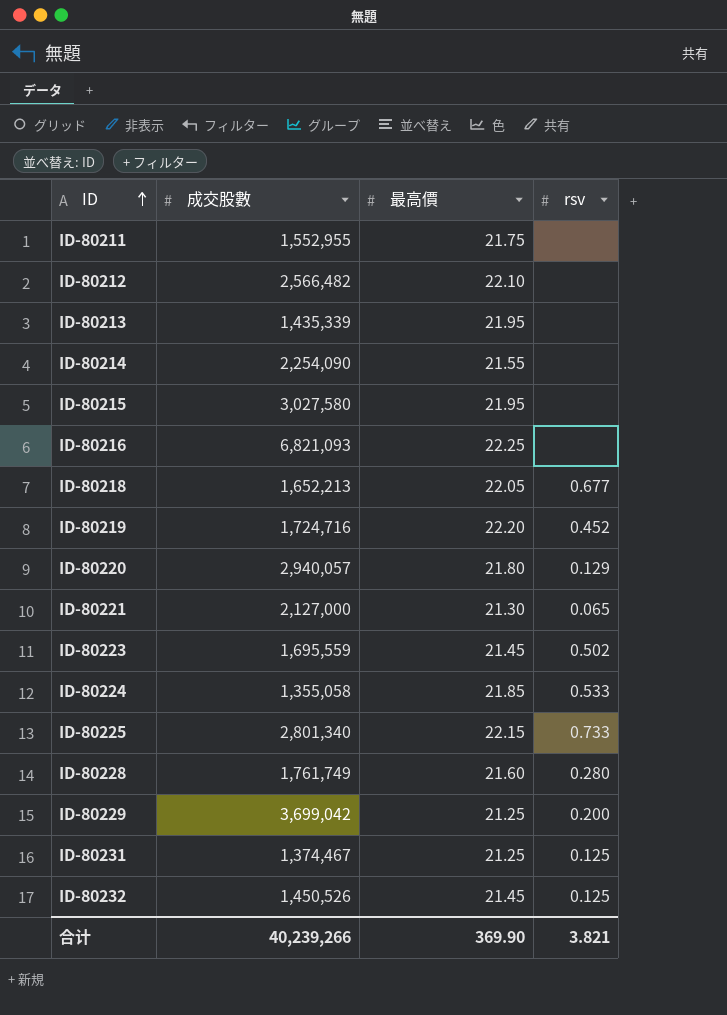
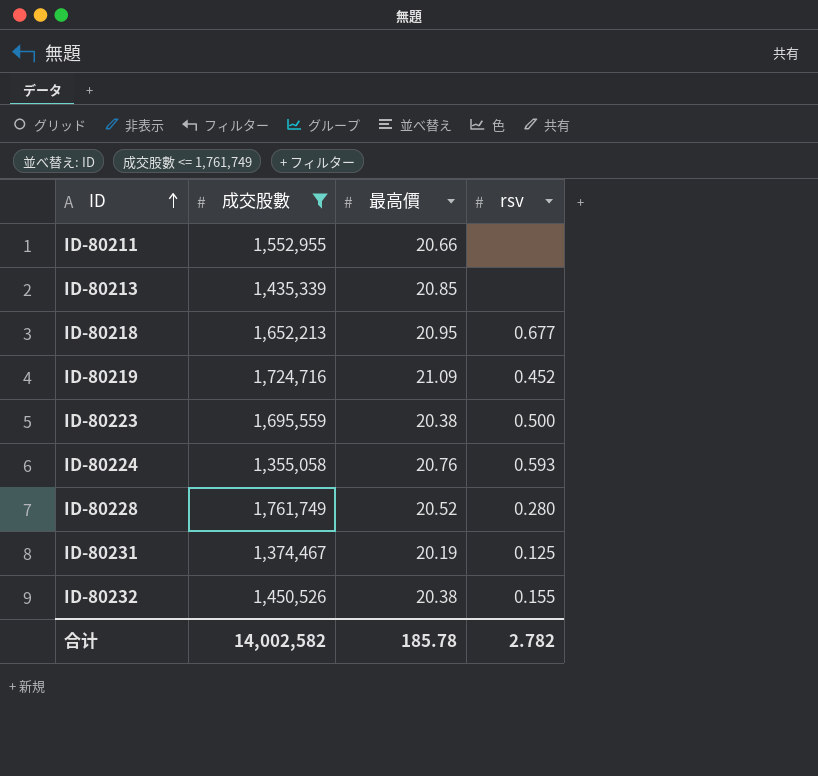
filter: none -> 成交股數 <= 1,761,749
ID-80211 | 最高價: 21.75 -> 20.66
ID-80213 | 最高價: 21.95 -> 20.85
ID-80218 | 最高價: 22.05 -> 20.95
ID-80219 | 最高價: 22.20 -> 21.09
ID-80223 | 最高價: 21.45 -> 20.38
ID-80223 | rsv: 0.502 -> 0.500
ID-80224 | 最高價: 21.85 -> 20.76
ID-80224 | rsv: 0.533 -> 0.593
ID-80228 | 最高價: 21.60 -> 20.52
ID-80231 | 最高價: 21.25 -> 20.19
ID-80232 | 最高價: 21.45 -> 20.38
ID-80232 | rsv: 0.125 -> 0.155
合计 | 成交股數: 40,239,266 -> 14,002,582
合计 | 最高價: 369.90 -> 185.78
合计 | rsv: 3.821 -> 2.782

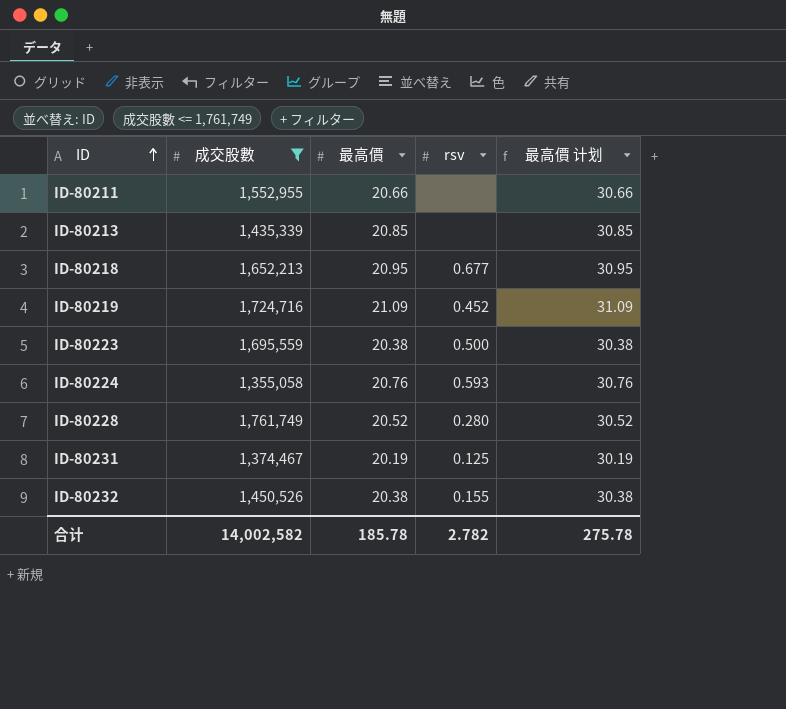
column 最高價 计划 | formula: none -> [最高價] + 10

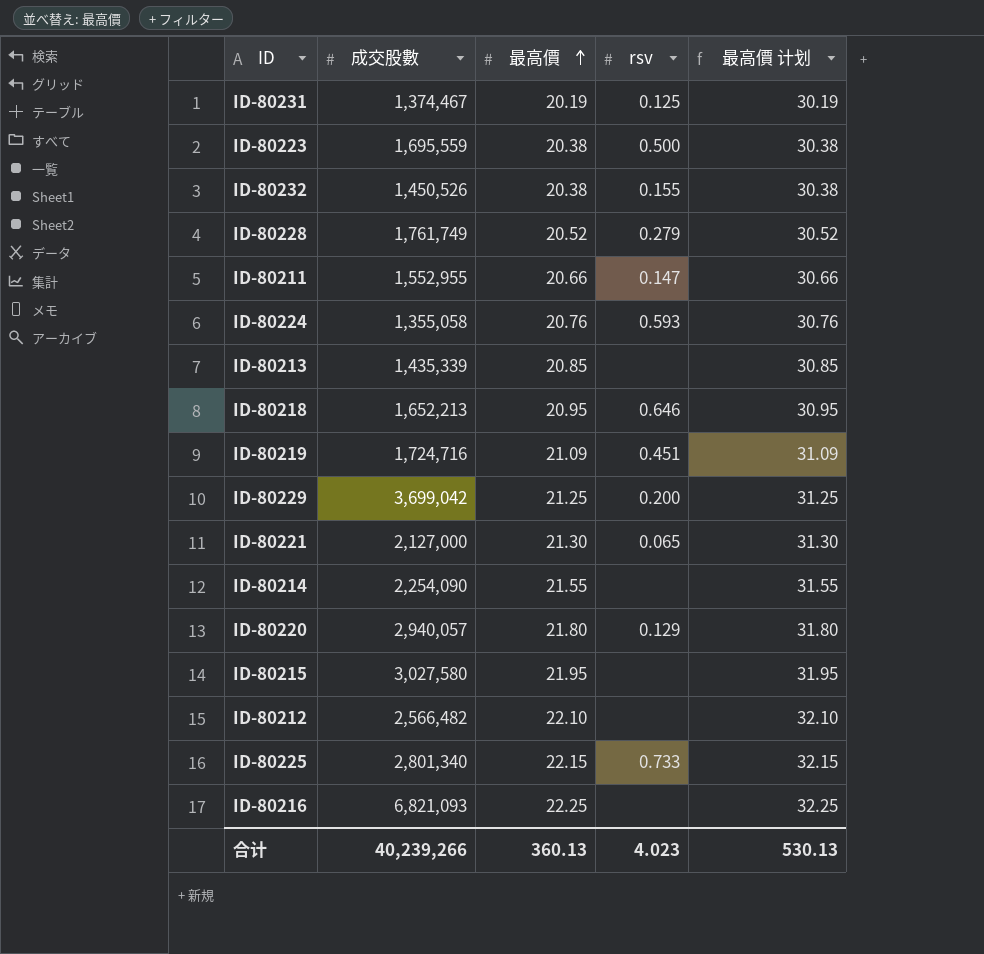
filter: 成交股數 <= 1,761,749 -> none
row order: ID ascending -> 最高價 ascending
ID-80228 | rsv: 0.280 -> 0.279
ID-80211 | rsv: none -> 0.147
ID-80218 | rsv: 0.677 -> 0.646
ID-80219 | rsv: 0.452 -> 0.451
合计 | 成交股數: 14,002,582 -> 40,239,266
合计 | 最高價: 185.78 -> 360.13
合计 | rsv: 2.782 -> 4.023
合计 | 最高價 计划: 275.78 -> 530.13

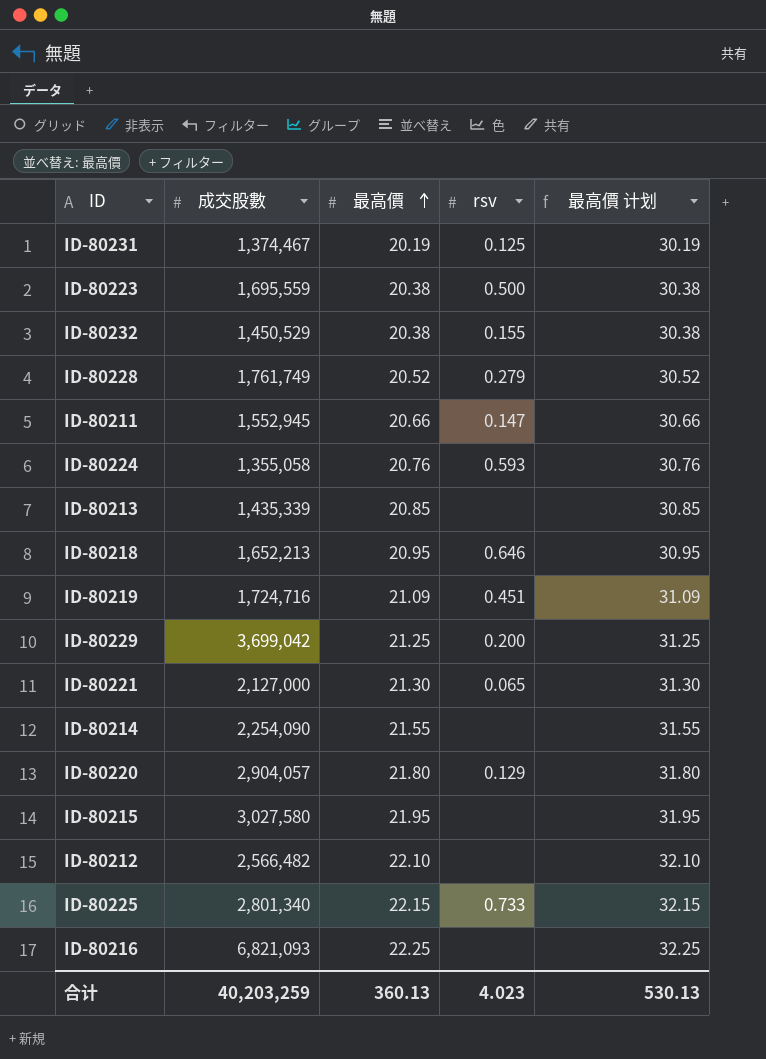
ID-80232 | 成交股數: 1,450,526 -> 1,450,529
ID-80211 | 成交股數: 1,552,955 -> 1,552,945
ID-80220 | 成交股數: 2,940,057 -> 2,904,057
合计 | 成交股數: 40,239,266 -> 40,203,259

